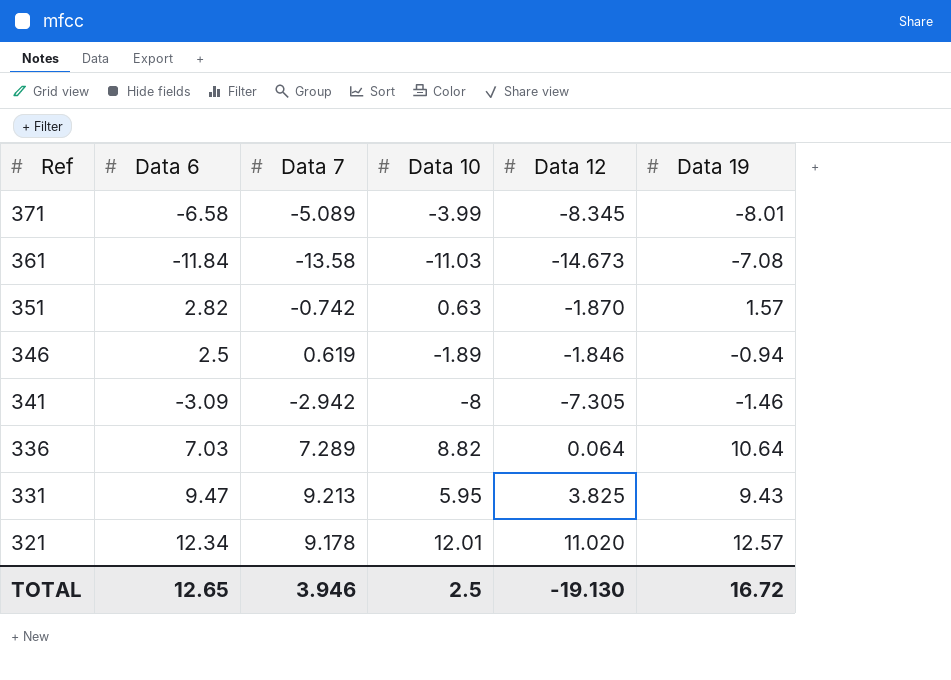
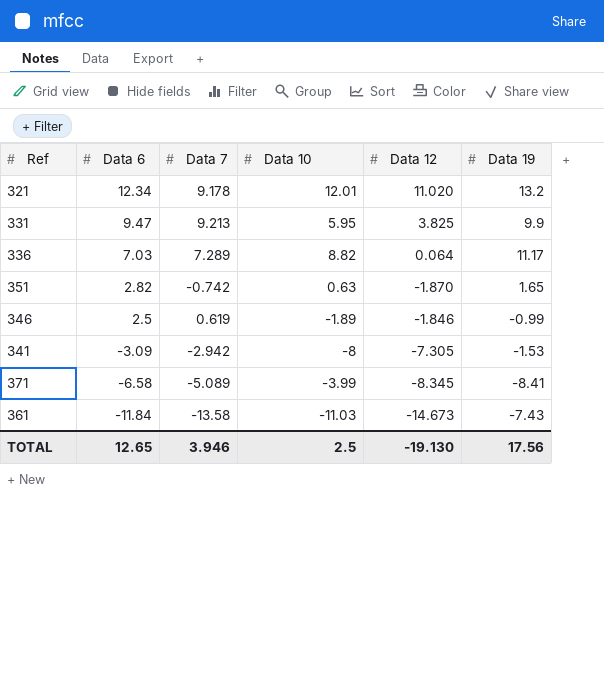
row order: Ref descending -> Data 6 descending
321 | Data 19: 12.57 -> 13.2
331 | Data 19: 9.43 -> 9.9
336 | Data 19: 10.64 -> 11.17
351 | Data 19: 1.57 -> 1.65
346 | Data 19: -0.94 -> -0.99
341 | Data 19: -1.46 -> -1.53
371 | Data 19: -8.01 -> -8.41
361 | Data 19: -7.08 -> -7.43
TOTAL | Data 19: 16.72 -> 17.56

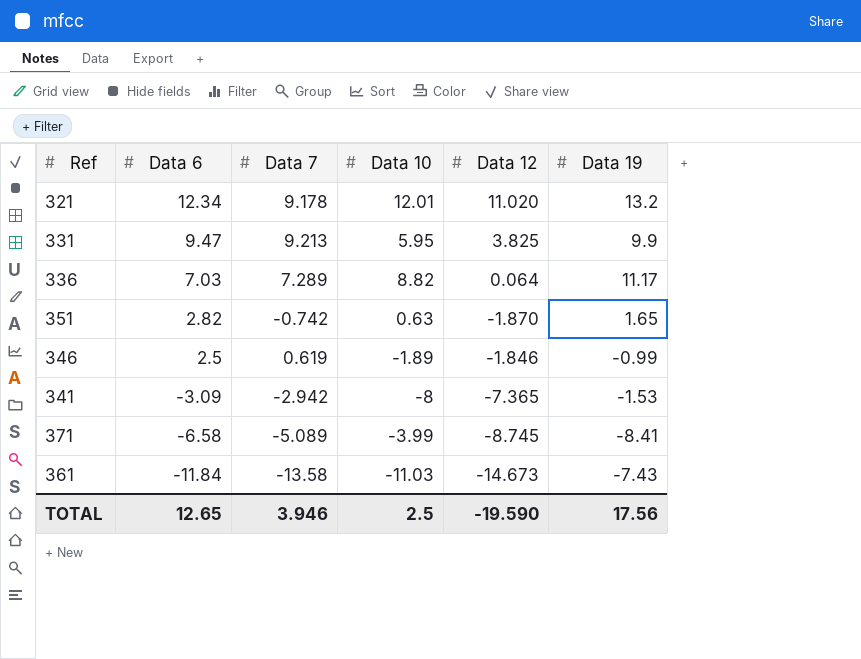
341 | Data 12: -7.305 -> -7.365
371 | Data 12: -8.345 -> -8.745
TOTAL | Data 12: -19.130 -> -19.590

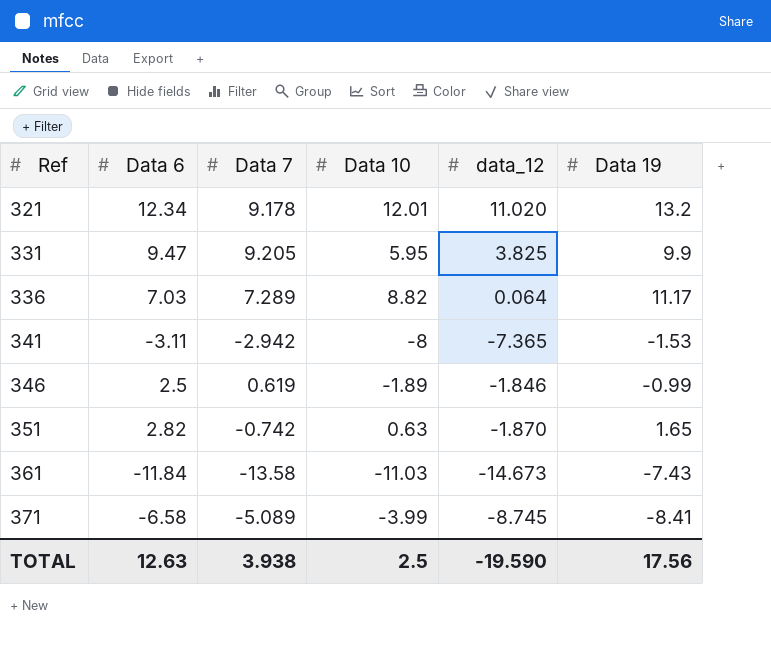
row order: Data 6 descending -> Ref ascending
column name: Data 12 -> data_12
331 | Data 7: 9.213 -> 9.205
341 | Data 6: -3.09 -> -3.11
TOTAL | Data 6: 12.65 -> 12.63
TOTAL | Data 7: 3.946 -> 3.938

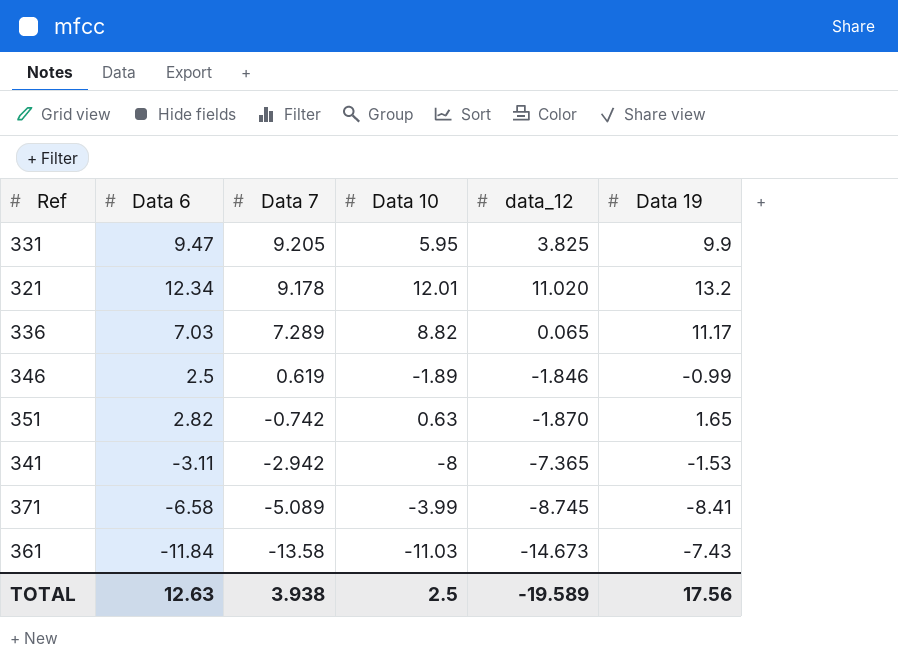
row order: Ref ascending -> Data 7 descending
336 | data_12: 0.064 -> 0.065
TOTAL | data_12: -19.590 -> -19.589

